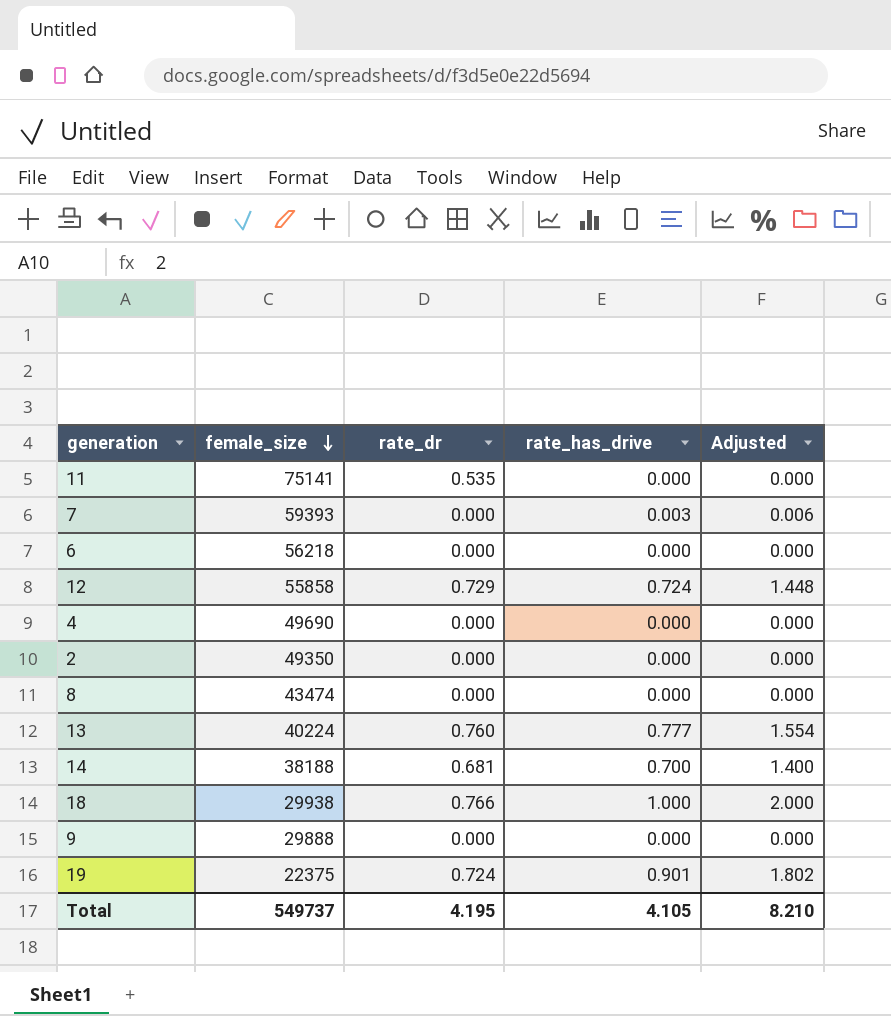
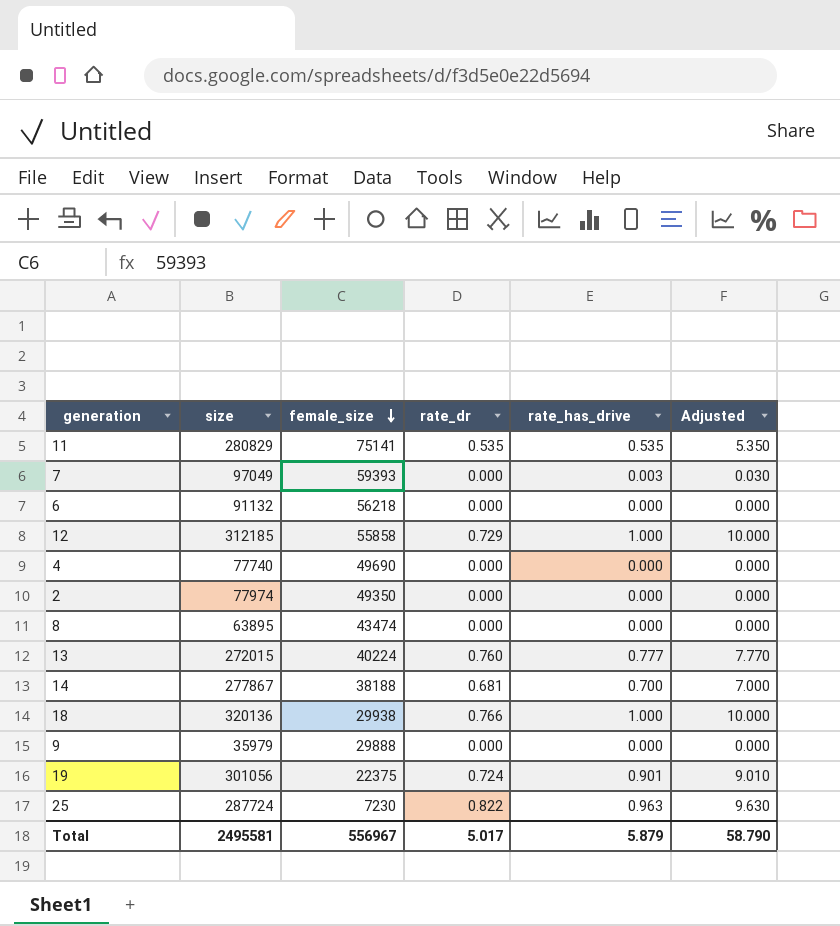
column size | position: none -> 2
column Adjusted | formula: [rate_has_drive] * 2 -> [rate_has_drive] * 10
11 | rate_has_drive: 0.000 -> 0.535
12 | rate_has_drive: 0.724 -> 1.000
row 25: none -> 287724 | 7230 | 0.822 | 0.963 | 9.630
Total | female_size: 549737 -> 556967
Total | rate_dr: 4.195 -> 5.017
Total | rate_has_drive: 4.105 -> 5.879
Total | Adjusted: 8.210 -> 58.790

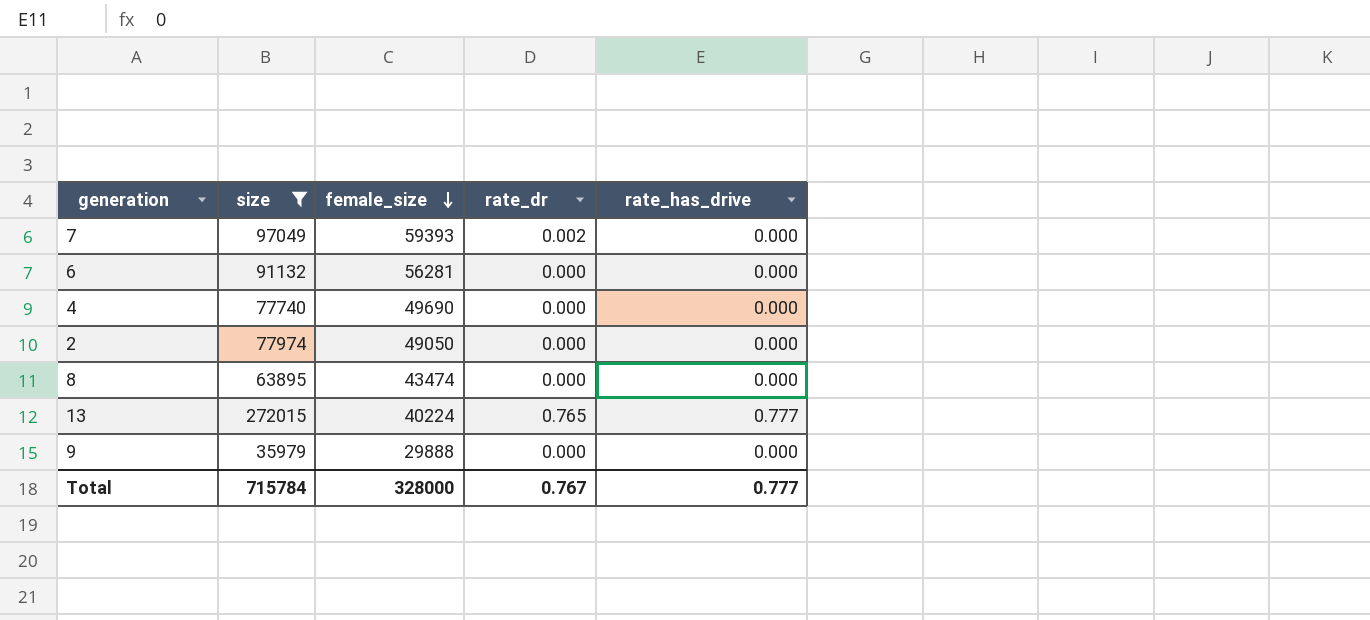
filter: none -> size <= 272015
column Adjusted | formula: [rate_has_drive] * 10 -> none
7 | rate_dr: 0.000 -> 0.002
7 | rate_has_drive: 0.003 -> 0.000
6 | female_size: 56218 -> 56281
2 | female_size: 49350 -> 49050
13 | rate_dr: 0.760 -> 0.765
Total | size: 2495581 -> 715784
Total | female_size: 556967 -> 328000
Total | rate_dr: 5.017 -> 0.767
Total | rate_has_drive: 5.879 -> 0.777

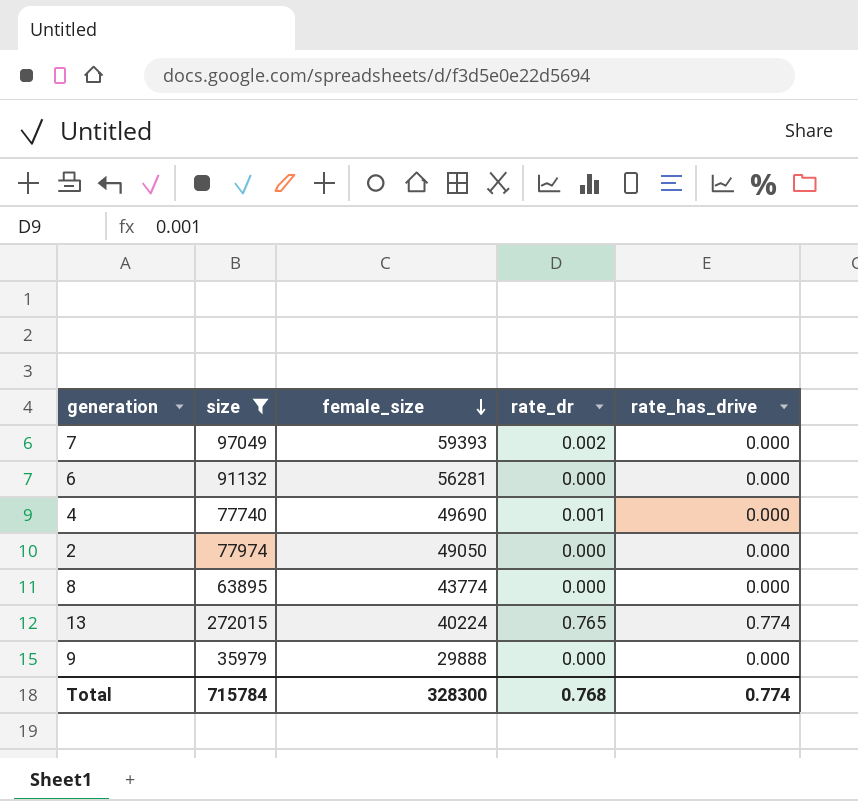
4 | rate_dr: 0.000 -> 0.001
8 | female_size: 43474 -> 43774
13 | rate_has_drive: 0.777 -> 0.774
Total | female_size: 328000 -> 328300
Total | rate_dr: 0.767 -> 0.768
Total | rate_has_drive: 0.777 -> 0.774

